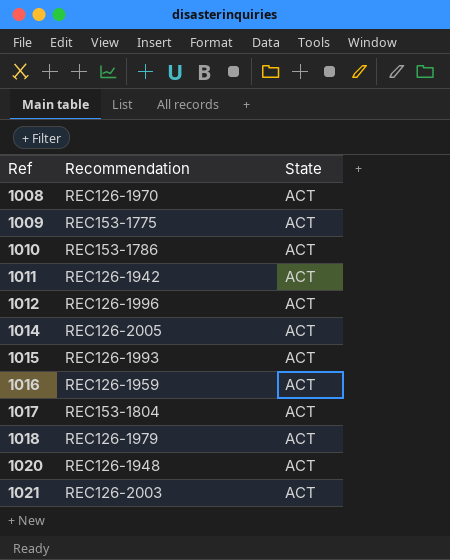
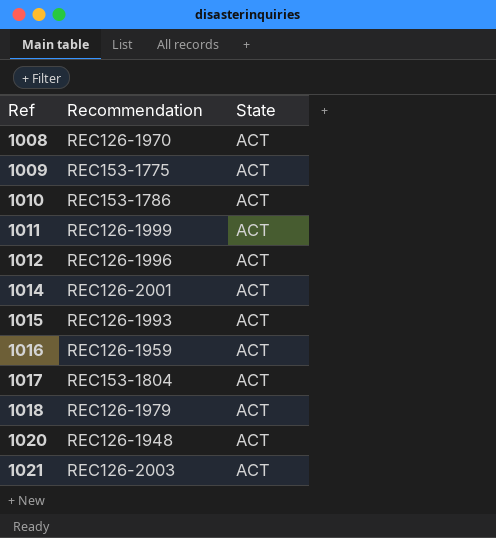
1011 | Recommendation: REC126-1942 -> REC126-1999
1014 | Recommendation: REC126-2005 -> REC126-2001

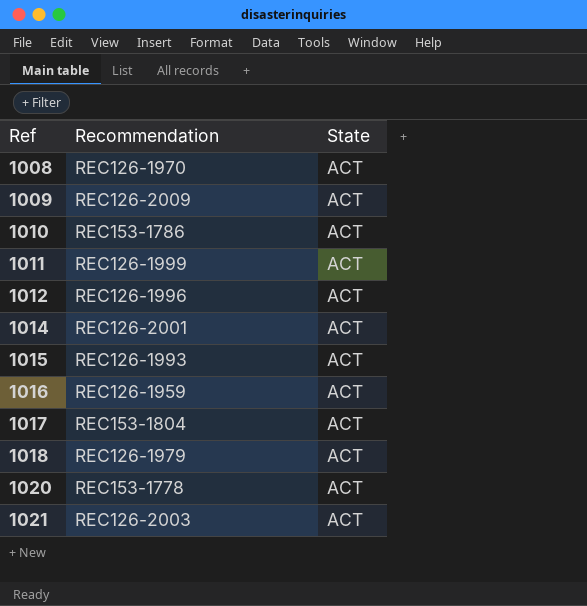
1009 | Recommendation: REC153-1775 -> REC126-2009
1020 | Recommendation: REC126-1948 -> REC153-1778

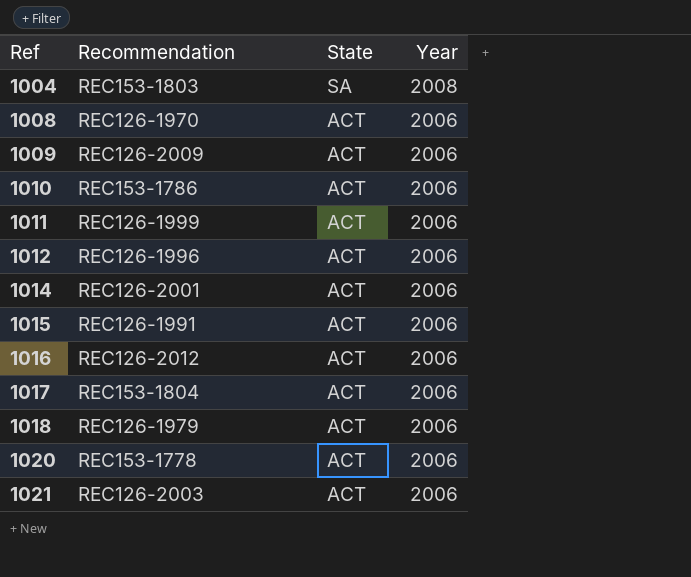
column Year | position: none -> 4
row 1004: none -> REC153-1803 | SA | 2008
1015 | Recommendation: REC126-1993 -> REC126-1991
1016 | Recommendation: REC126-1959 -> REC126-2012

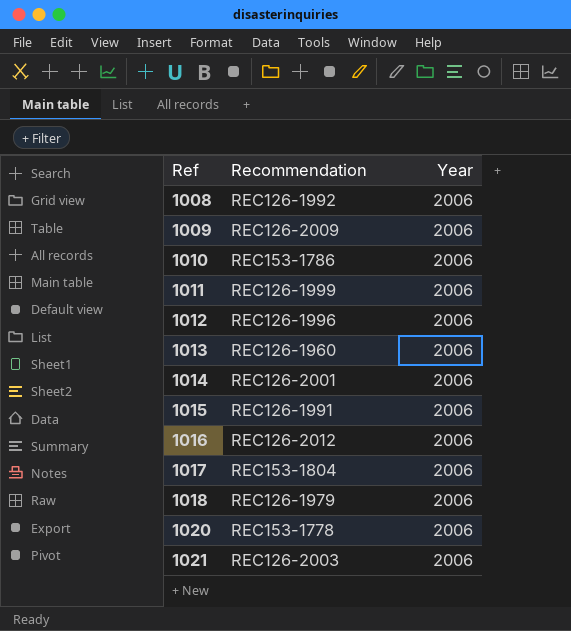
column State | position: 3 -> none
row 1004: REC153-1803 | SA | 2008 -> none
1008 | Recommendation: REC126-1970 -> REC126-1992
row 1013: none -> REC126-1960 | 2006

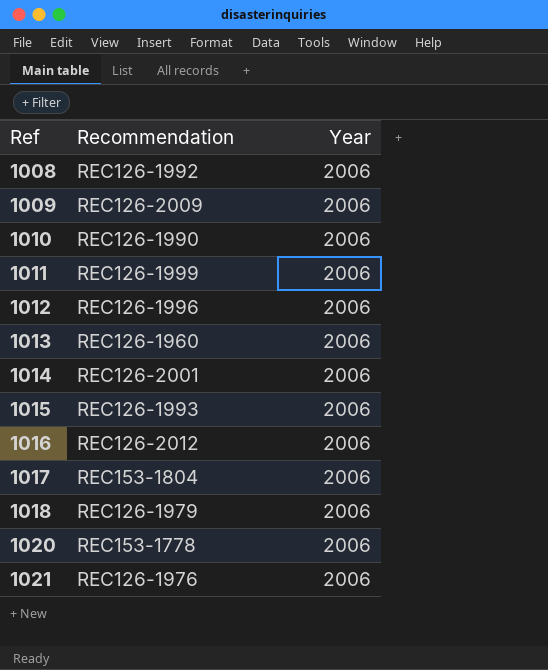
1010 | Recommendation: REC153-1786 -> REC126-1990
1015 | Recommendation: REC126-1991 -> REC126-1993
1021 | Recommendation: REC126-2003 -> REC126-1976

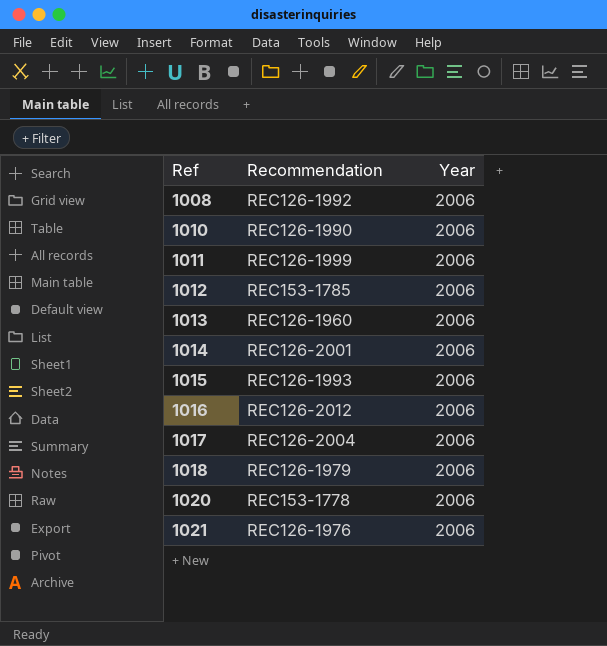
row 1009: REC126-2009 | 2006 -> none
1012 | Recommendation: REC126-1996 -> REC153-1785
1017 | Recommendation: REC153-1804 -> REC126-2004

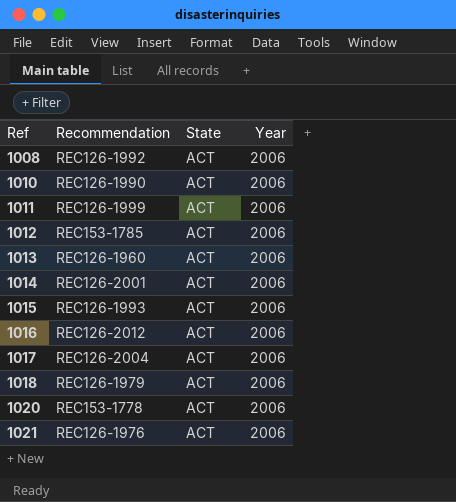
column State | position: none -> 3

